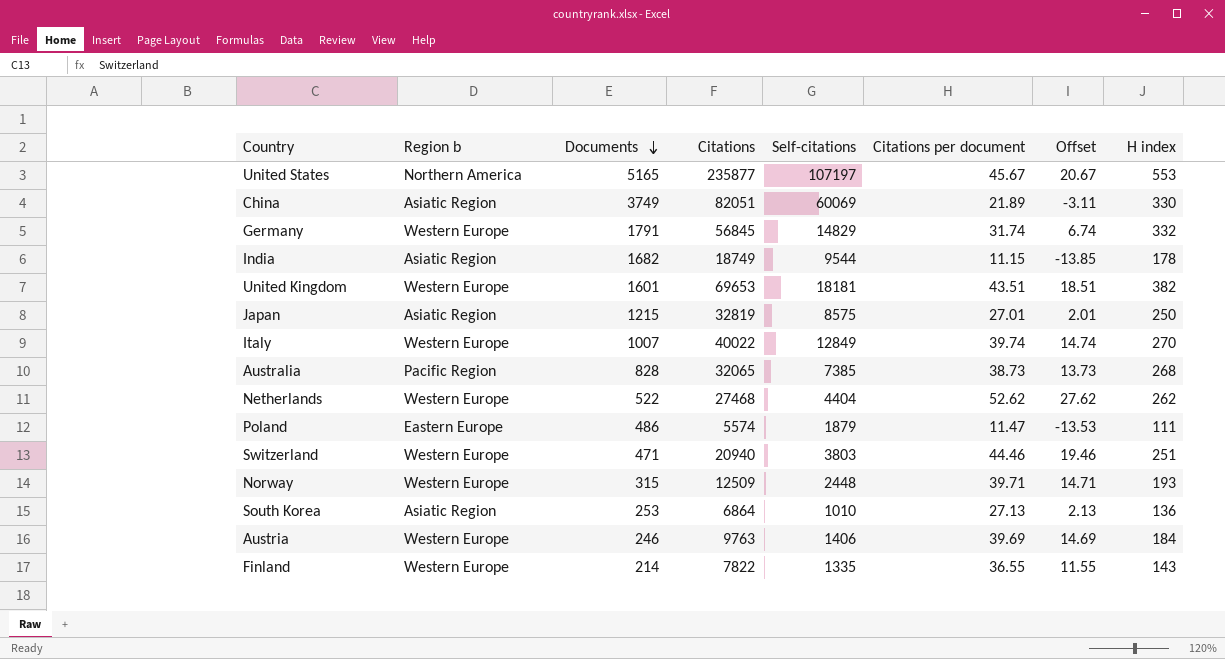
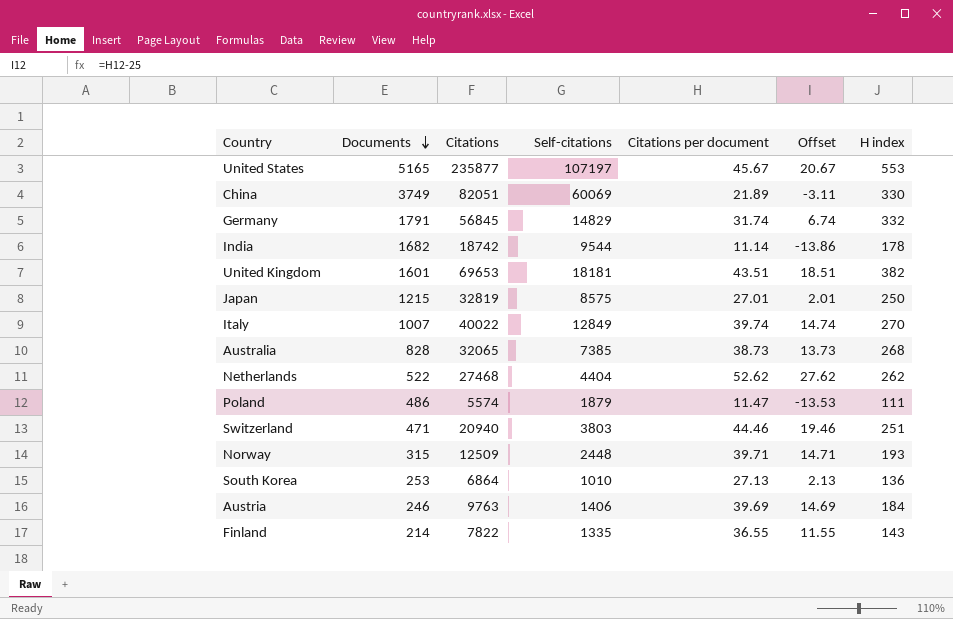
column Region b | position: 2 -> none
India | Citations: 18749 -> 18742
India | Citations per document: 11.15 -> 11.14
India | Offset: -13.85 -> -13.86

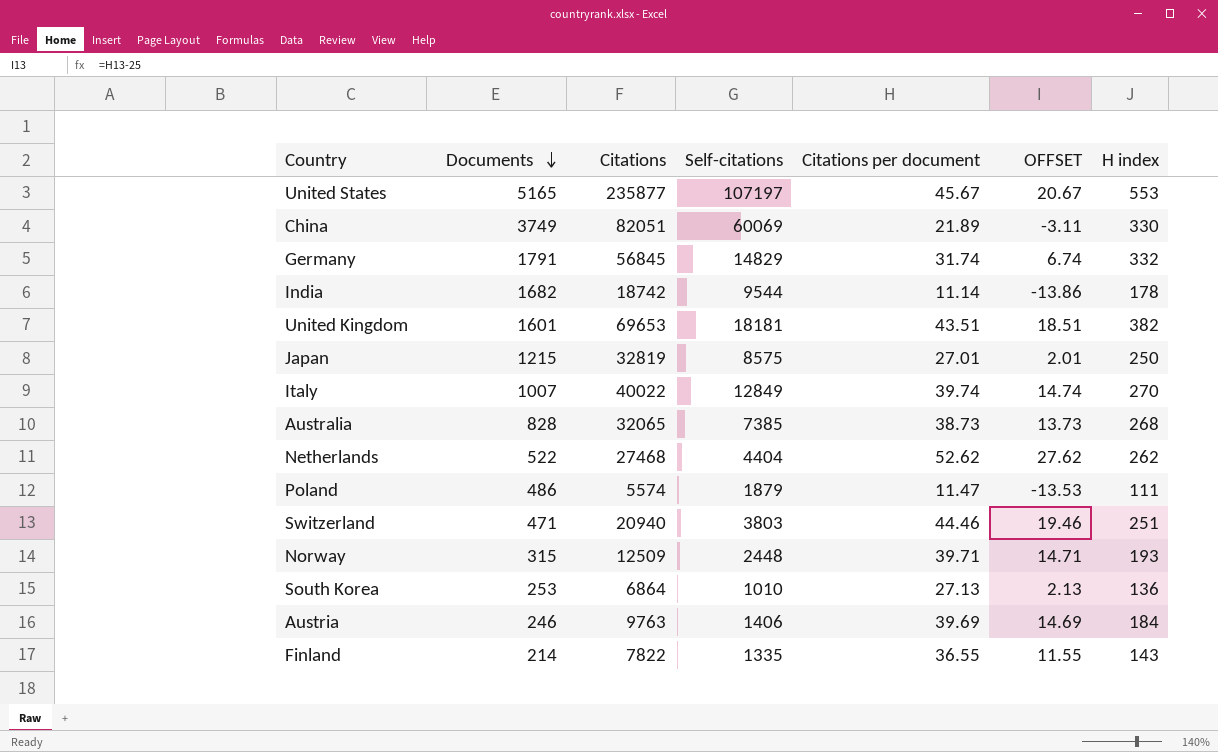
column name: Offset -> OFFSET

